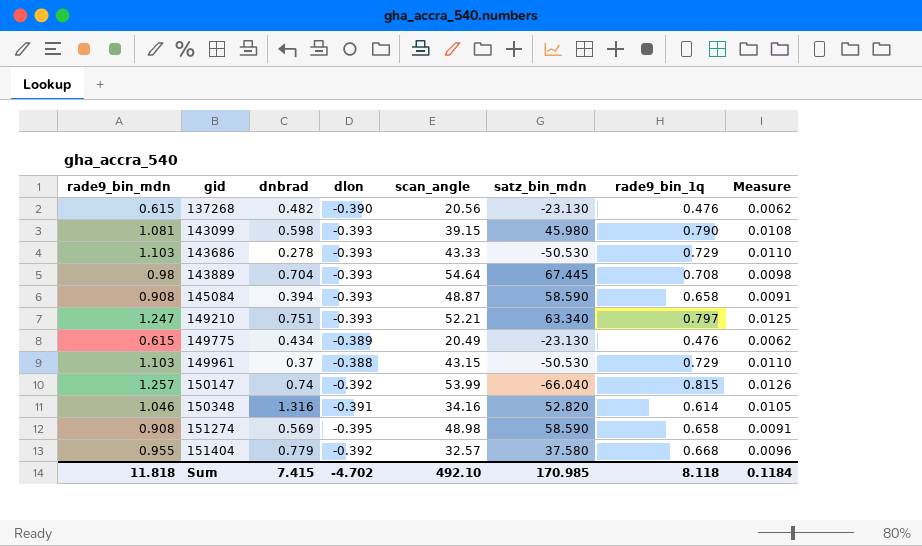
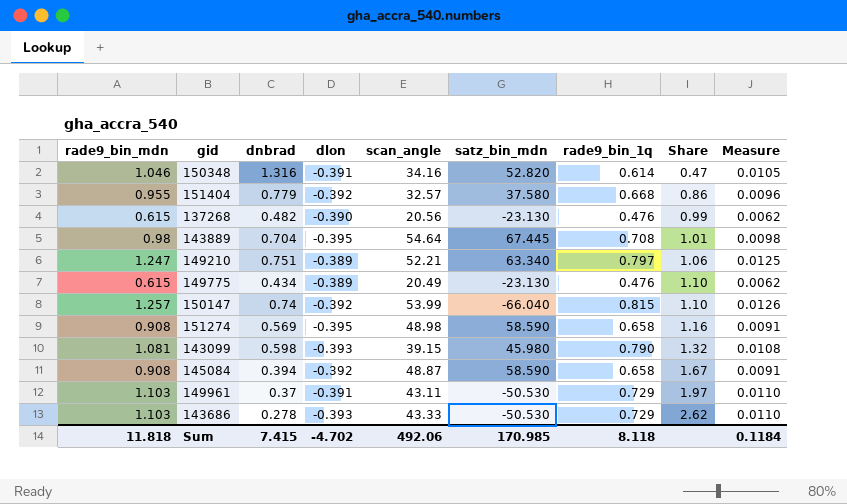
row order: gid ascending -> Share ascending
column Share | formula: none -> [rade9_bin_1q] / [dnbrad]
143889 | dlon: -0.393 -> -0.395
149210 | dlon: -0.393 -> -0.389
145084 | dlon: -0.393 -> -0.392
149961 | dlon: -0.388 -> -0.391
149961 | scan_angle: 43.15 -> 43.11
Sum | scan_angle: 492.10 -> 492.06

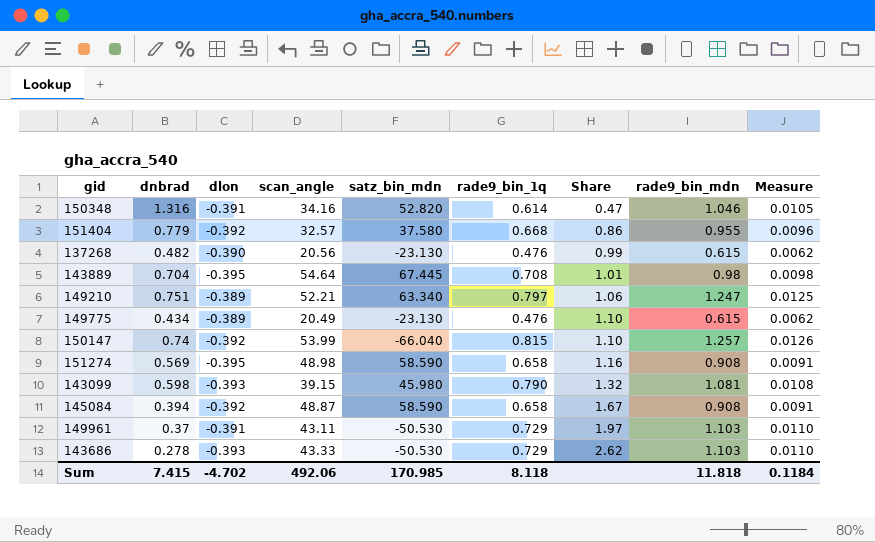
column rade9_bin_mdn | position: 1 -> 8

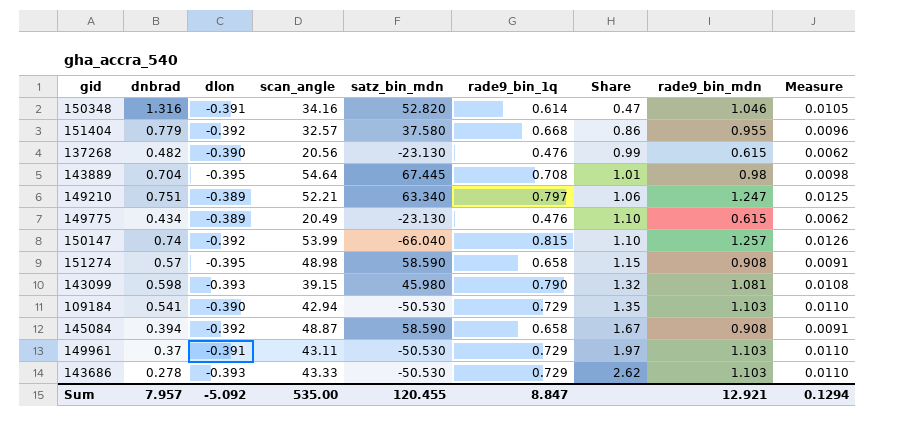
151274 | dnbrad: 0.569 -> 0.57
151274 | Share: 1.16 -> 1.15
row 109184: none -> 0.541 | -0.390 | 42.94 | -50.530 | 0.729 | 1.35 | 1.103 | 0.0110
Sum | dnbrad: 7.415 -> 7.957
Sum | dlon: -4.702 -> -5.092
Sum | scan_angle: 492.06 -> 535.00
Sum | satz_bin_mdn: 170.985 -> 120.455
Sum | rade9_bin_1q: 8.118 -> 8.847
Sum | rade9_bin_mdn: 11.818 -> 12.921
Sum | Measure: 0.1184 -> 0.1294

